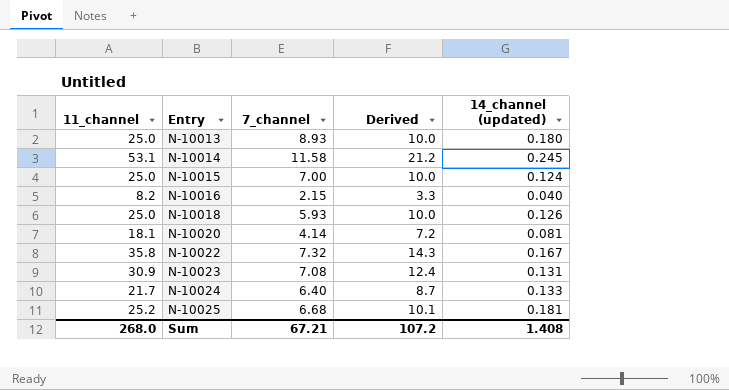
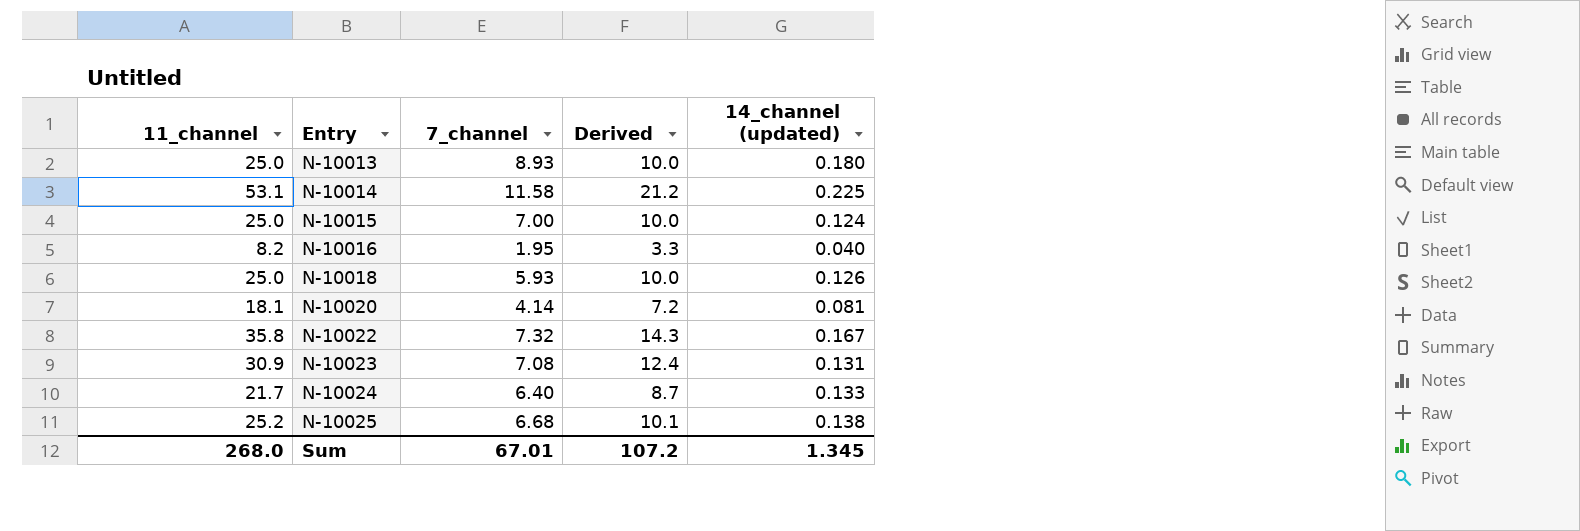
N-10014 | 14_channel (updated): 0.245 -> 0.225
N-10016 | 7_channel: 2.15 -> 1.95
N-10025 | 14_channel (updated): 0.181 -> 0.138
Sum | 7_channel: 67.21 -> 67.01
Sum | 14_channel (updated): 1.408 -> 1.345

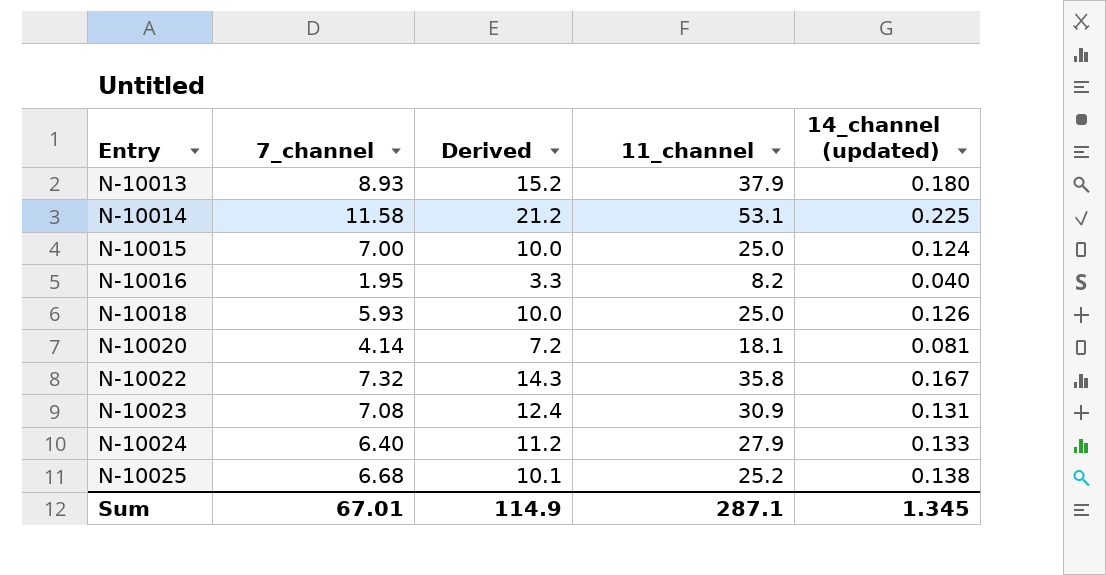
column 11_channel | position: 1 -> 4
N-10013 | Derived: 10.0 -> 15.2
N-10013 | 11_channel: 25.0 -> 37.9
N-10024 | Derived: 8.7 -> 11.2
N-10024 | 11_channel: 21.7 -> 27.9
Sum | Derived: 107.2 -> 114.9
Sum | 11_channel: 268.0 -> 287.1

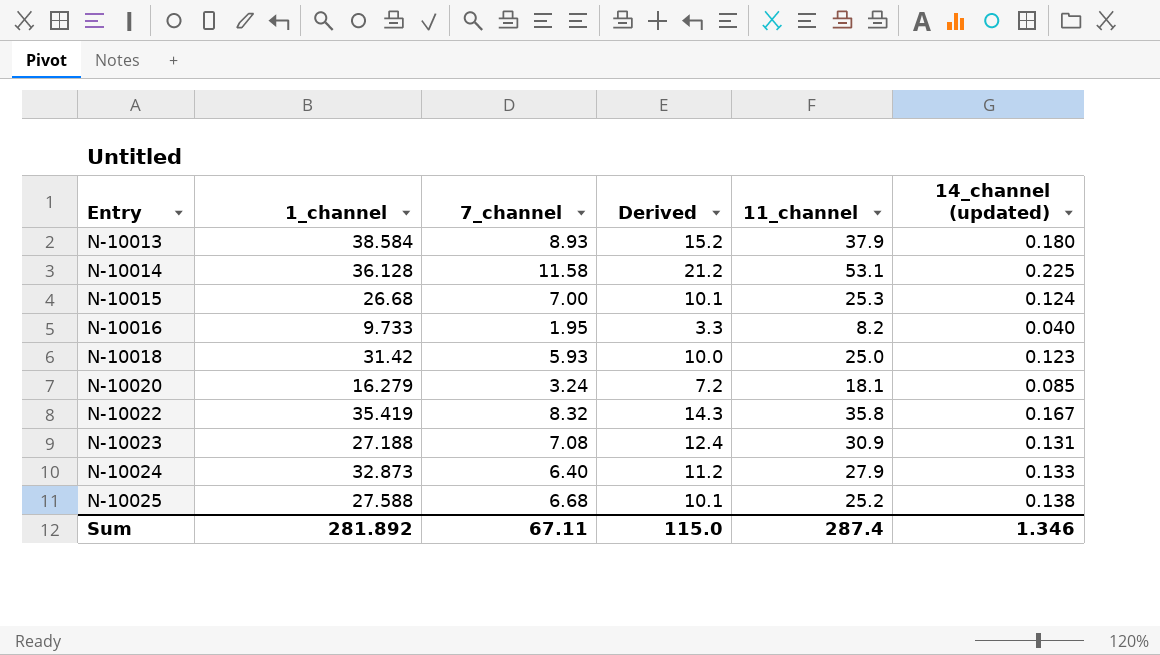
column 1_channel | position: none -> 2
N-10015 | Derived: 10.0 -> 10.1
N-10015 | 11_channel: 25.0 -> 25.3
N-10018 | 14_channel (updated): 0.126 -> 0.123
N-10020 | 7_channel: 4.14 -> 3.24
N-10020 | 14_channel (updated): 0.081 -> 0.085
N-10022 | 7_channel: 7.32 -> 8.32
Sum | 7_channel: 67.01 -> 67.11
Sum | Derived: 114.9 -> 115.0
Sum | 11_channel: 287.1 -> 287.4
Sum | 14_channel (updated): 1.345 -> 1.346

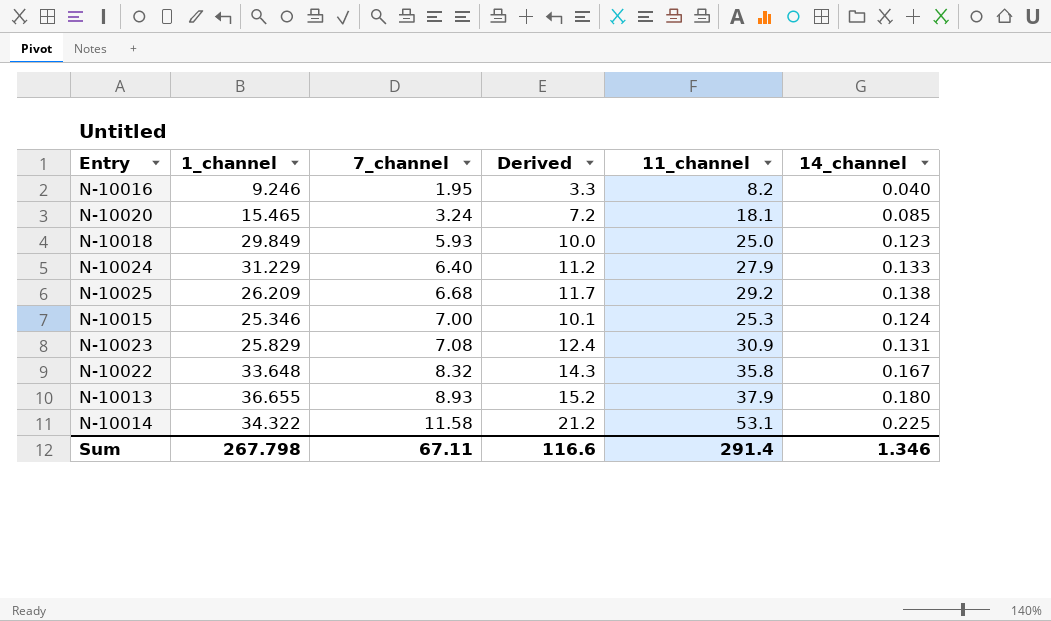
row order: Entry ascending -> 7_channel ascending
column name: 14_channel (updated) -> 14_channel
N-10016 | 1_channel: 9.733 -> 9.246
N-10020 | 1_channel: 16.279 -> 15.465
N-10018 | 1_channel: 31.42 -> 29.849
N-10024 | 1_channel: 32.873 -> 31.229
N-10025 | 1_channel: 27.588 -> 26.209
N-10025 | Derived: 10.1 -> 11.7
N-10025 | 11_channel: 25.2 -> 29.2
N-10015 | 1_channel: 26.68 -> 25.346
N-10023 | 1_channel: 27.188 -> 25.829
N-10022 | 1_channel: 35.419 -> 33.648
N-10013 | 1_channel: 38.584 -> 36.655
N-10014 | 1_channel: 36.128 -> 34.322
Sum | 1_channel: 281.892 -> 267.798
Sum | Derived: 115.0 -> 116.6
Sum | 11_channel: 287.4 -> 291.4

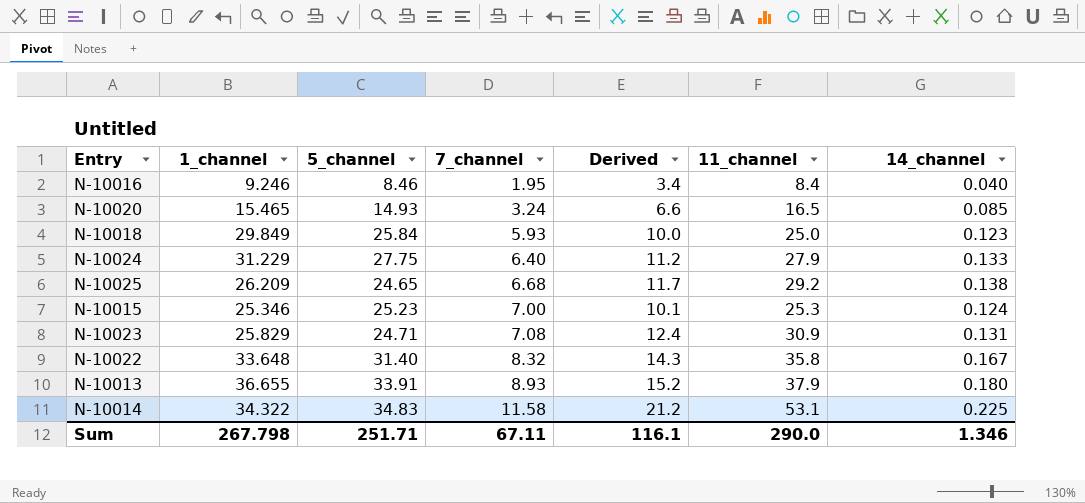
column 5_channel | position: none -> 3
N-10016 | Derived: 3.3 -> 3.4
N-10016 | 11_channel: 8.2 -> 8.4
N-10020 | Derived: 7.2 -> 6.6
N-10020 | 11_channel: 18.1 -> 16.5
Sum | Derived: 116.6 -> 116.1
Sum | 11_channel: 291.4 -> 290.0

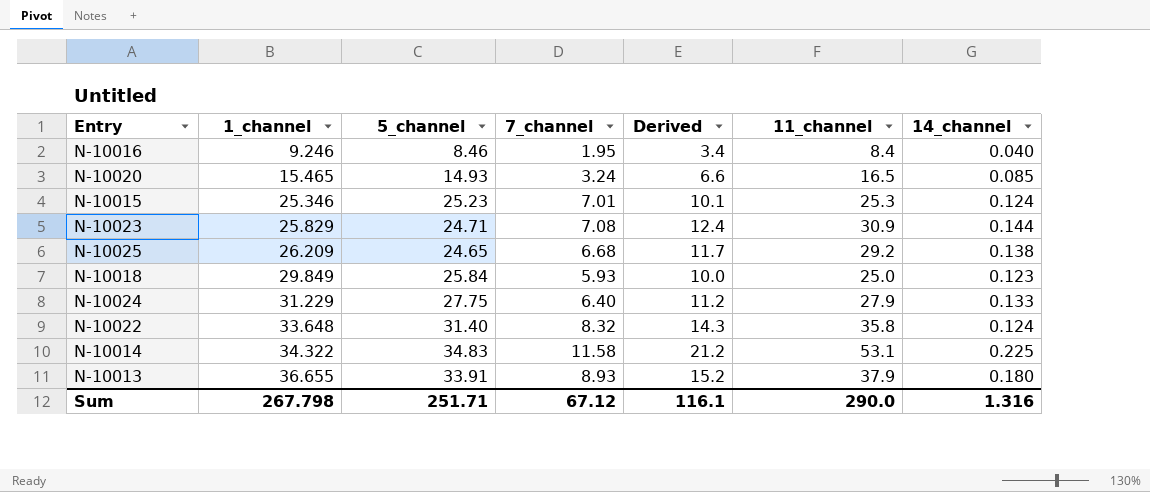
row order: 7_channel ascending -> 1_channel ascending
N-10015 | 7_channel: 7.00 -> 7.01
N-10023 | 14_channel: 0.131 -> 0.144
N-10022 | 14_channel: 0.167 -> 0.124
Sum | 7_channel: 67.11 -> 67.12
Sum | 14_channel: 1.346 -> 1.316

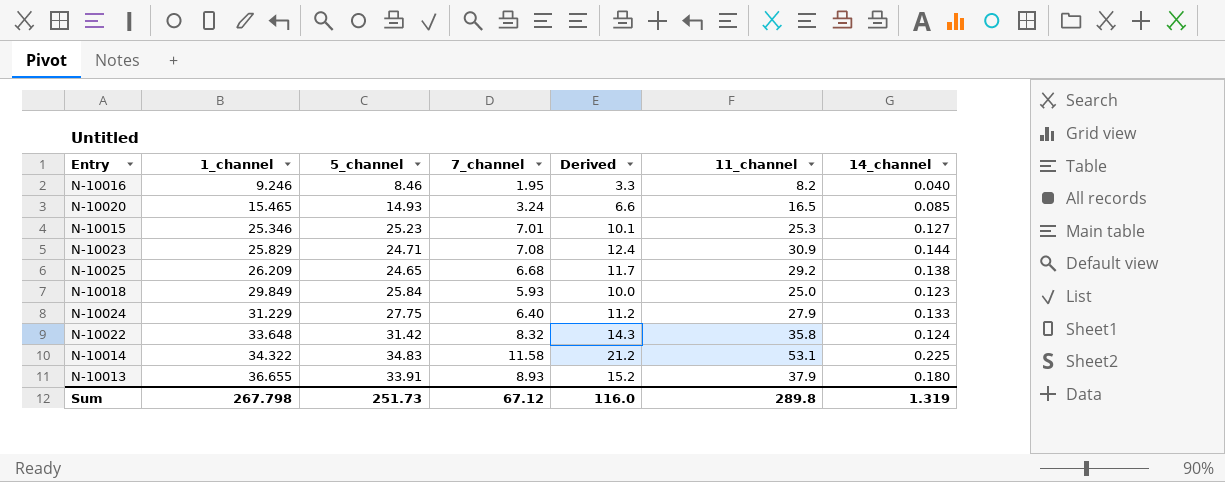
N-10016 | Derived: 3.4 -> 3.3
N-10016 | 11_channel: 8.4 -> 8.2
N-10015 | 14_channel: 0.124 -> 0.127
N-10022 | 5_channel: 31.40 -> 31.42
Sum | 5_channel: 251.71 -> 251.73
Sum | Derived: 116.1 -> 116.0
Sum | 11_channel: 290.0 -> 289.8
Sum | 14_channel: 1.316 -> 1.319

